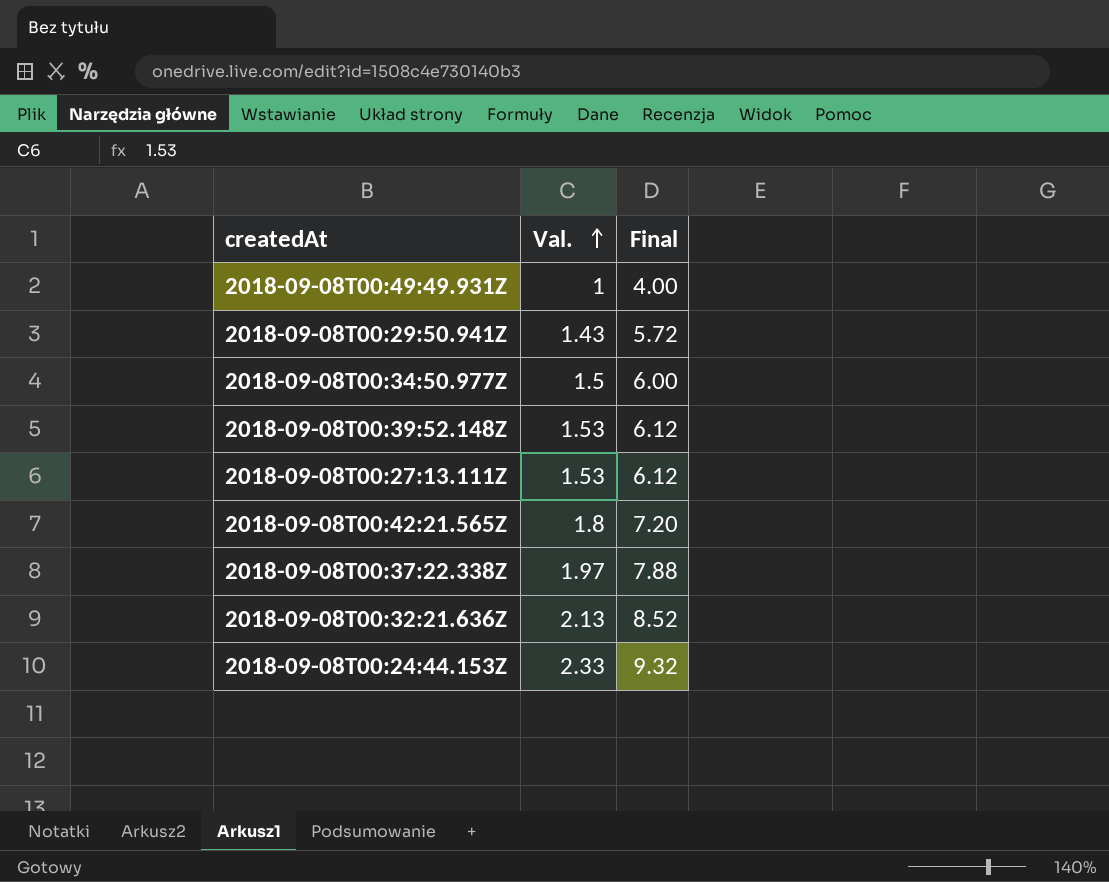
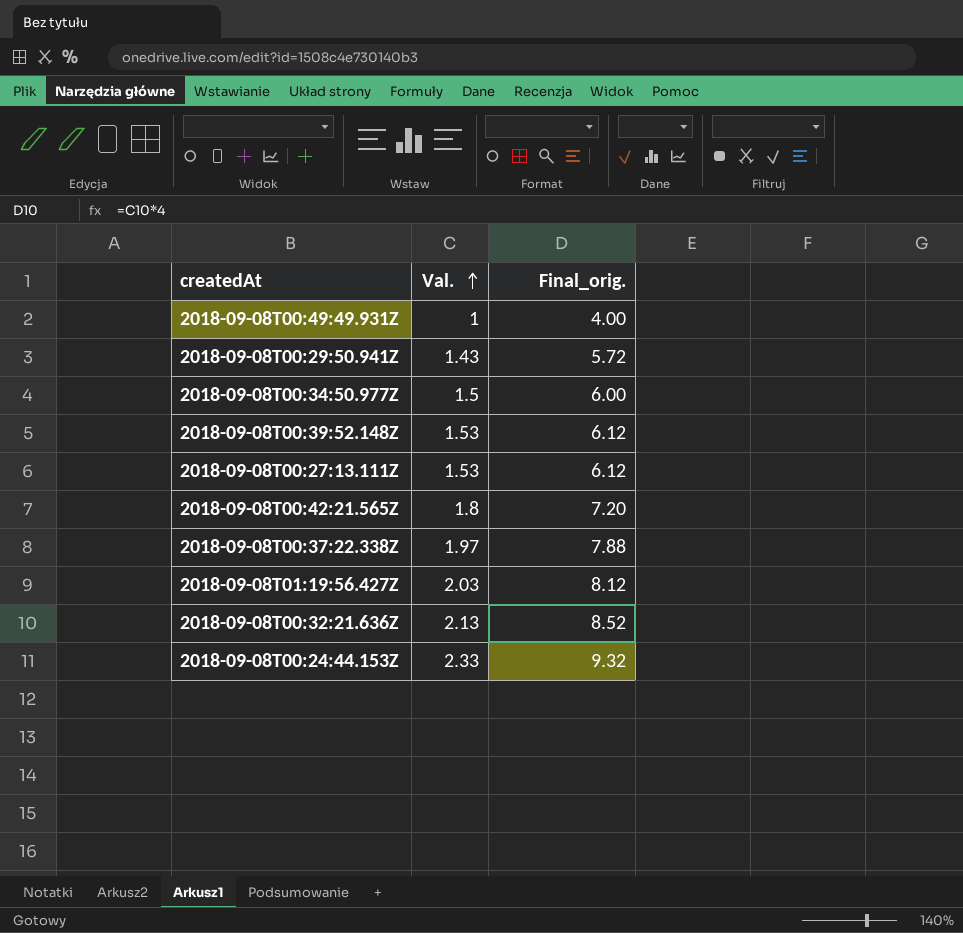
column name: Final -> Final_orig.
row 2018-09-08T01:19:56.427Z: none -> 2.03 | 8.12

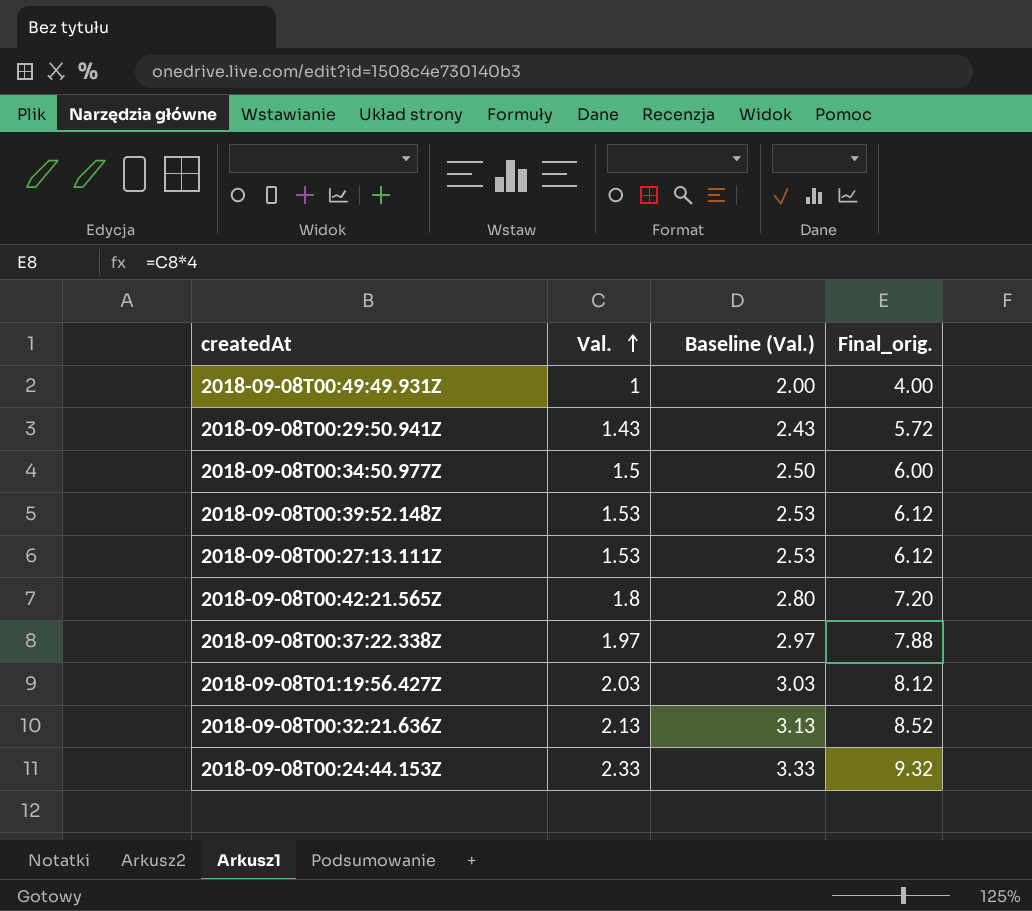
column Baseline (Val.) | formula: none -> [Val.] + 1

